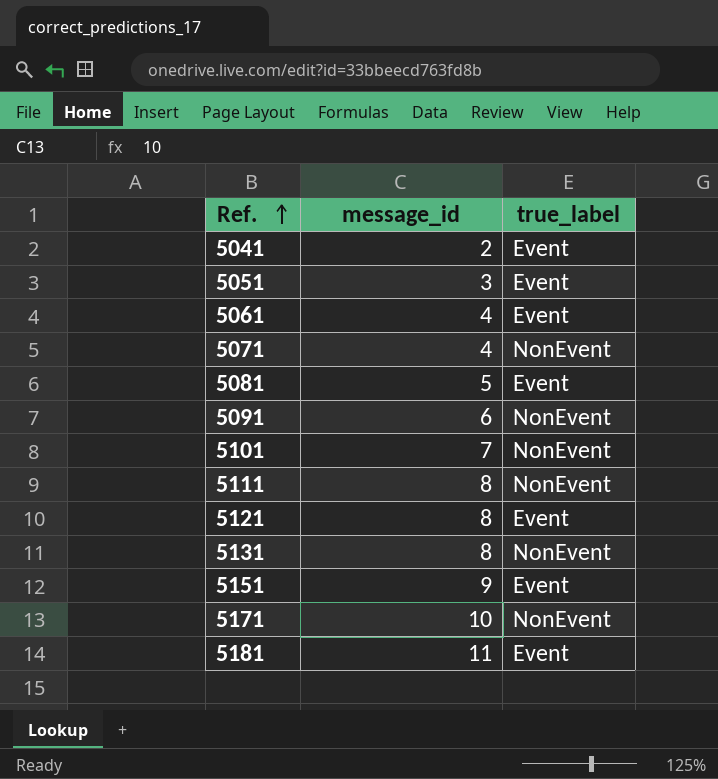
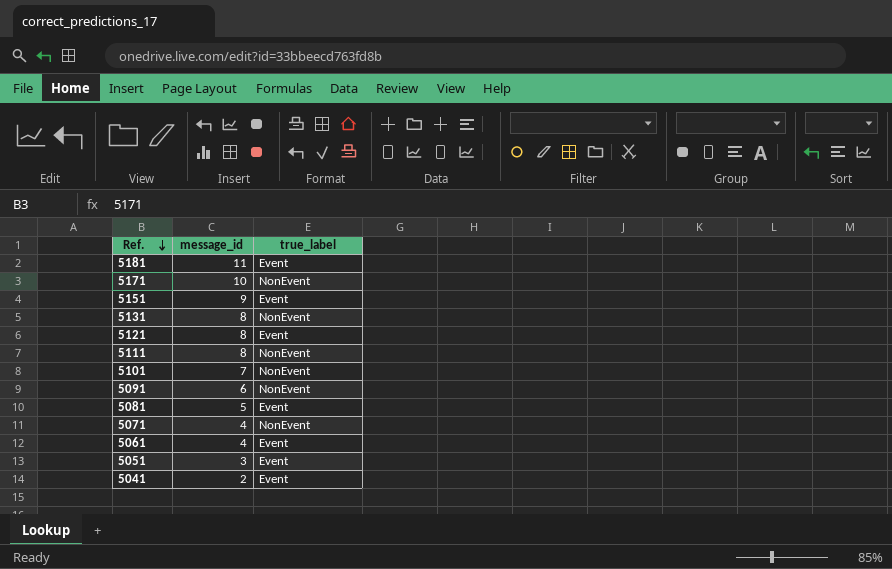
row order: Ref. ascending -> Ref. descending

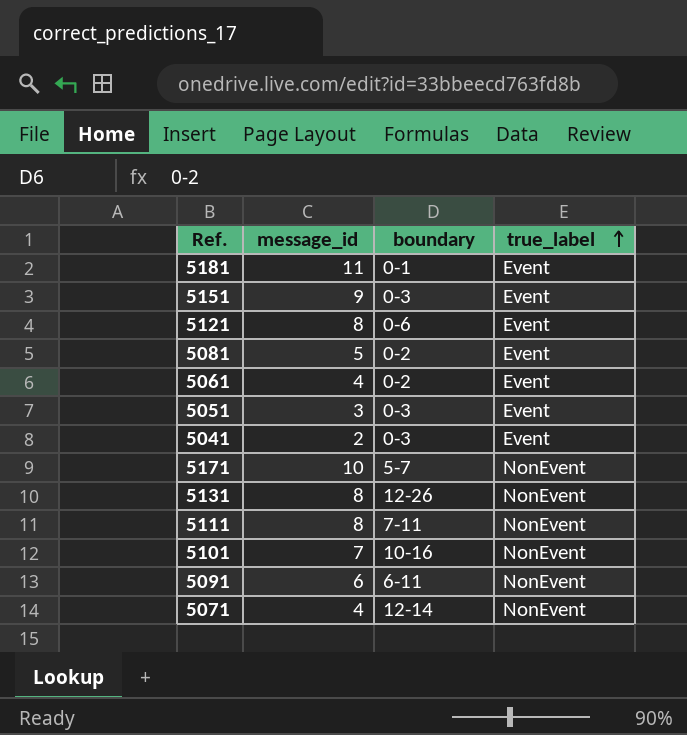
row order: Ref. descending -> true_label ascending
column boundary | position: none -> 3

